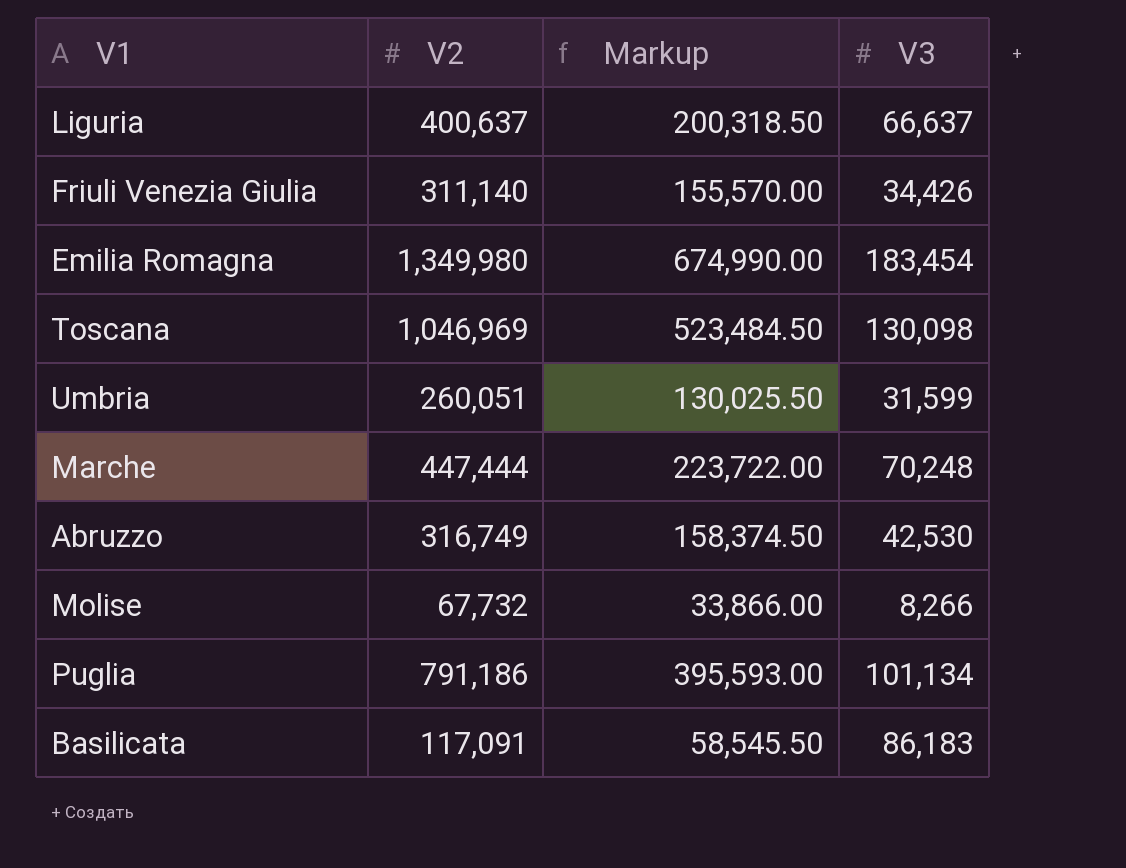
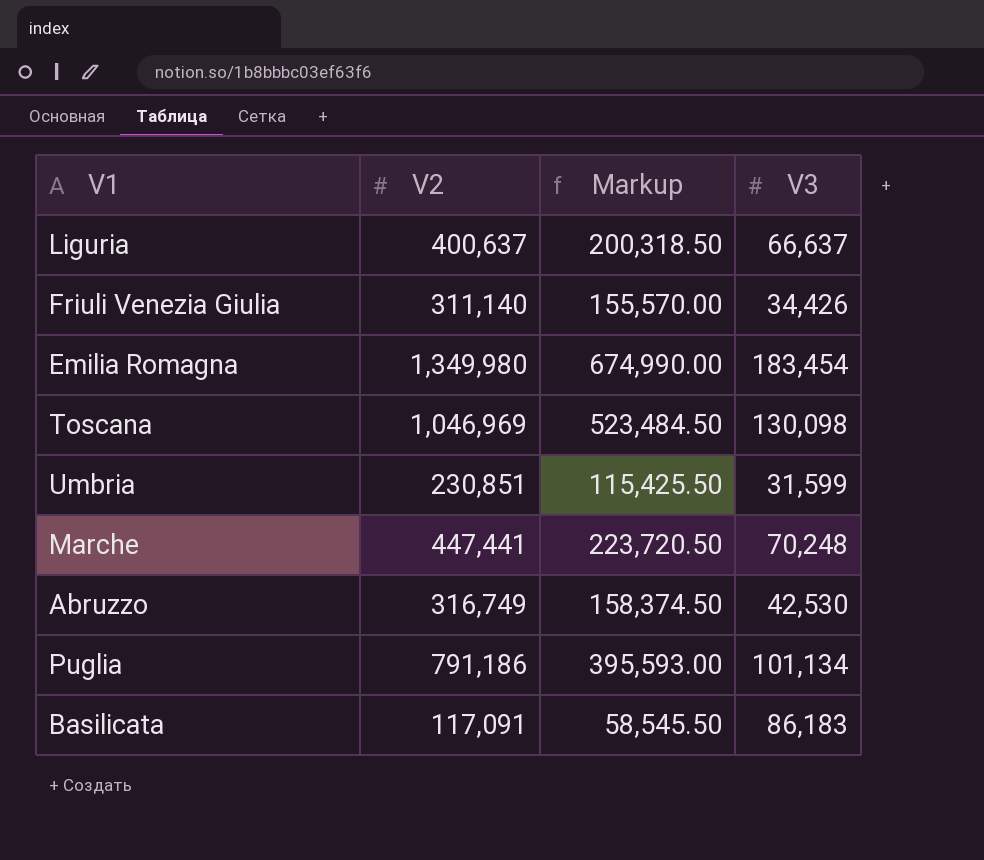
row Molise: 67,732 | 33,866.00 | 8,266 -> none
Umbria | V2: 260,051 -> 230,851
Umbria | Markup: 130,025.50 -> 115,425.50
Marche | V2: 447,444 -> 447,441
Marche | Markup: 223,722.00 -> 223,720.50

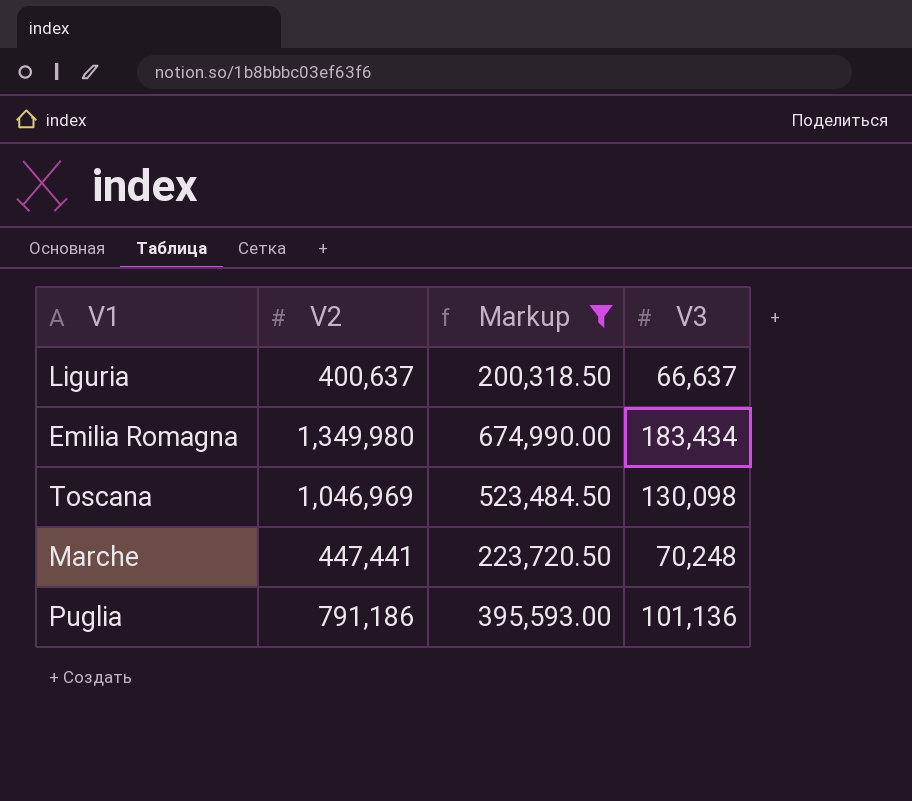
filter: none -> Markup >= 200,318.50
Emilia Romagna | V3: 183,454 -> 183,434
Puglia | V3: 101,134 -> 101,136

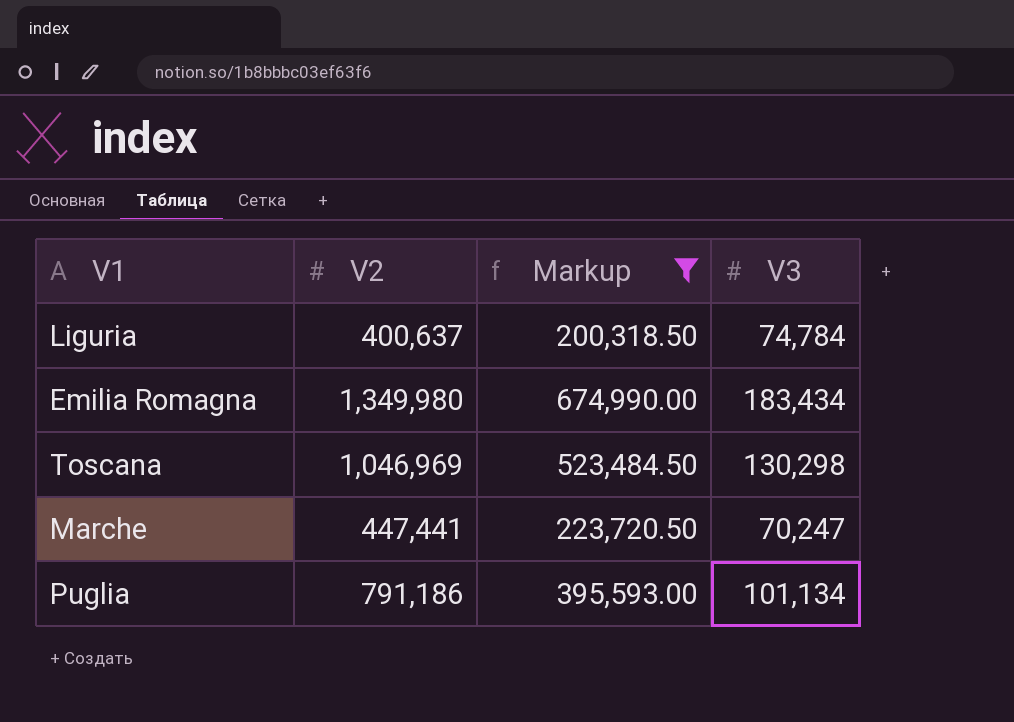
Liguria | V3: 66,637 -> 74,784
Toscana | V3: 130,098 -> 130,298
Marche | V3: 70,248 -> 70,247
Puglia | V3: 101,136 -> 101,134

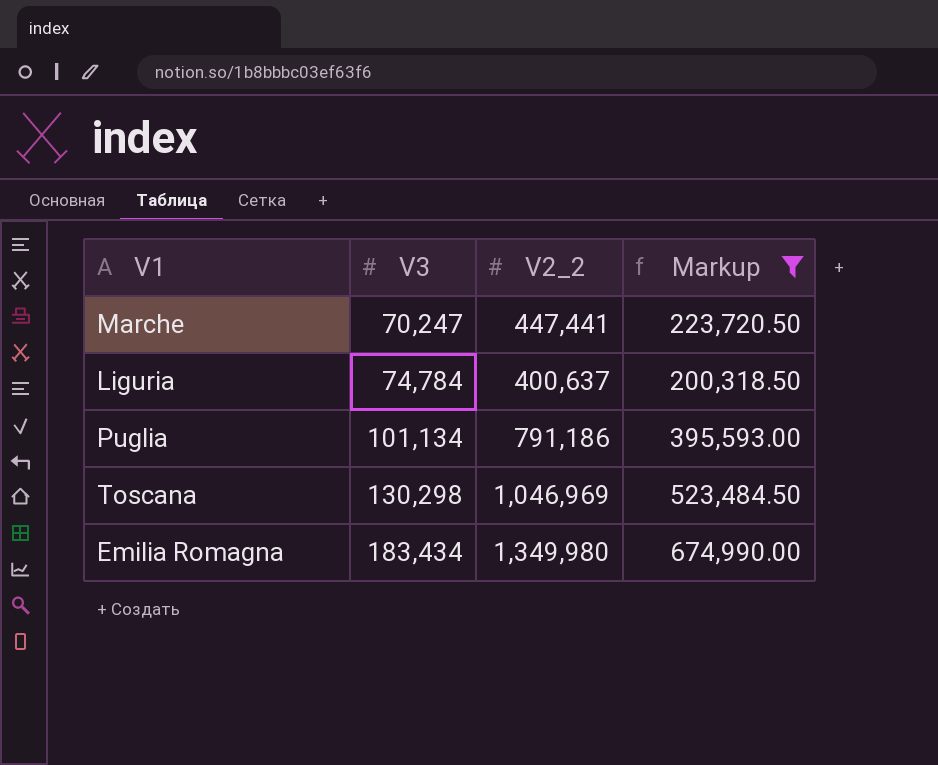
row order: none -> V3 ascending
column V3 | position: 4 -> 2
column name: V2 -> V2_2

